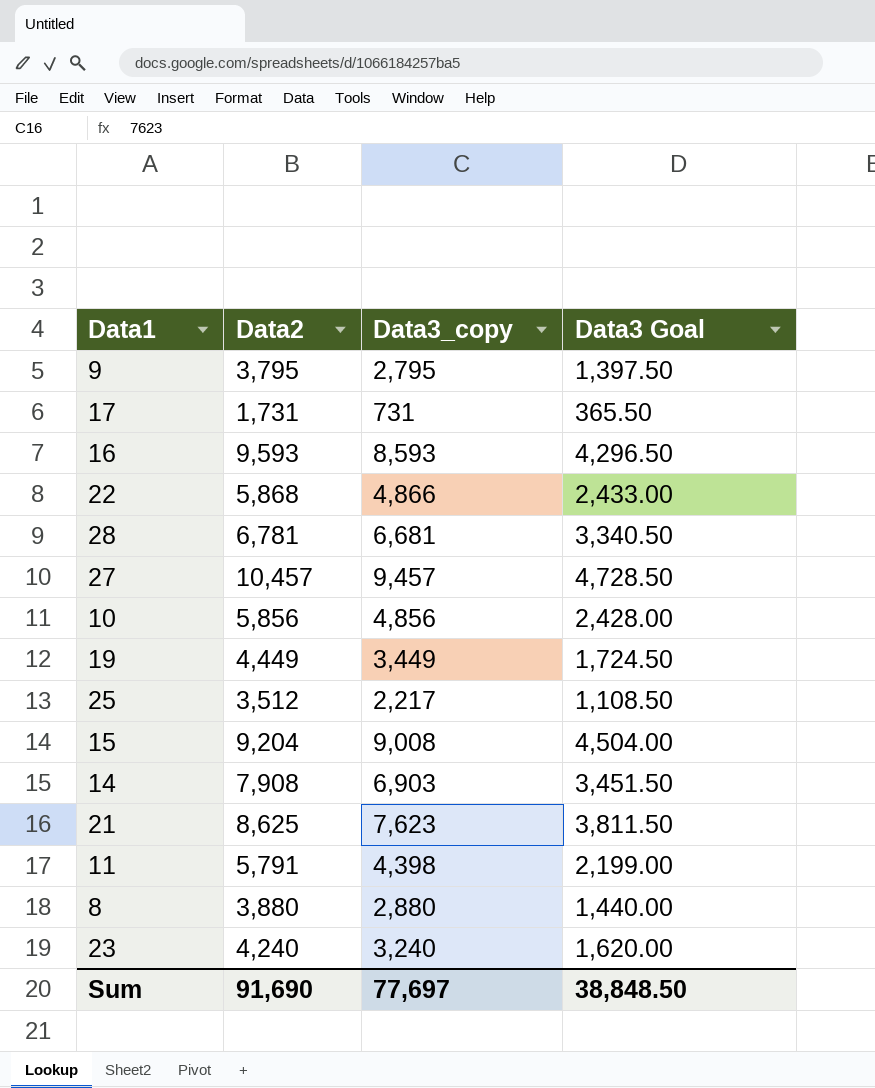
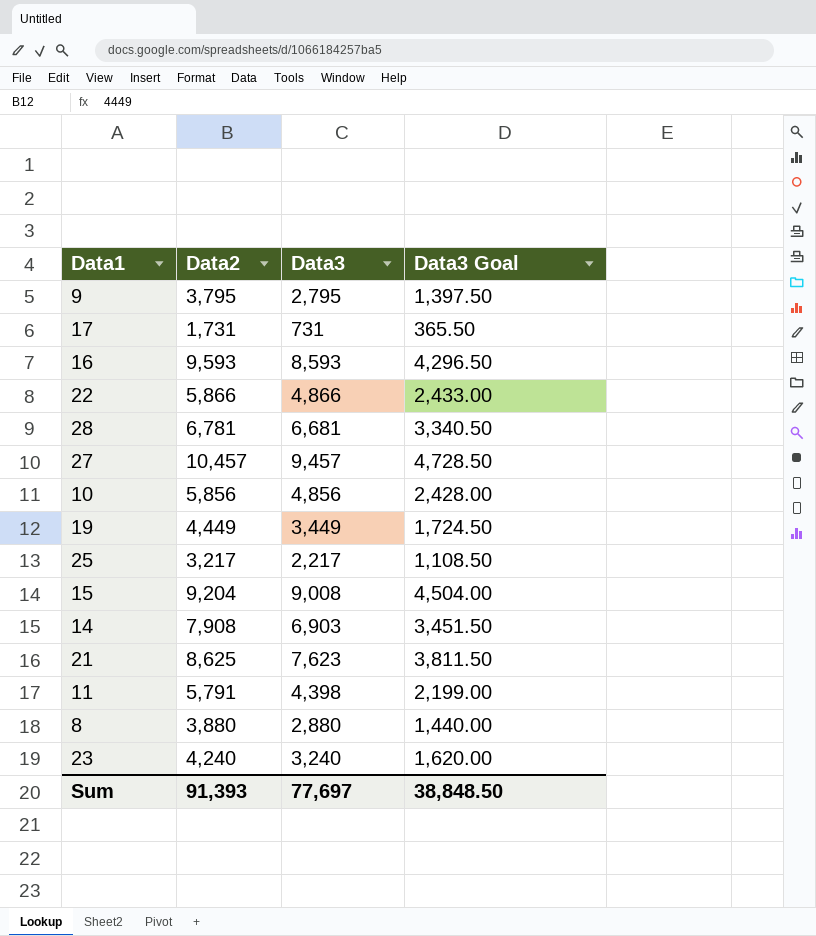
column name: Data3_copy -> Data3
22 | Data2: 5,868 -> 5,866
25 | Data2: 3,512 -> 3,217
Sum | Data2: 91,690 -> 91,393

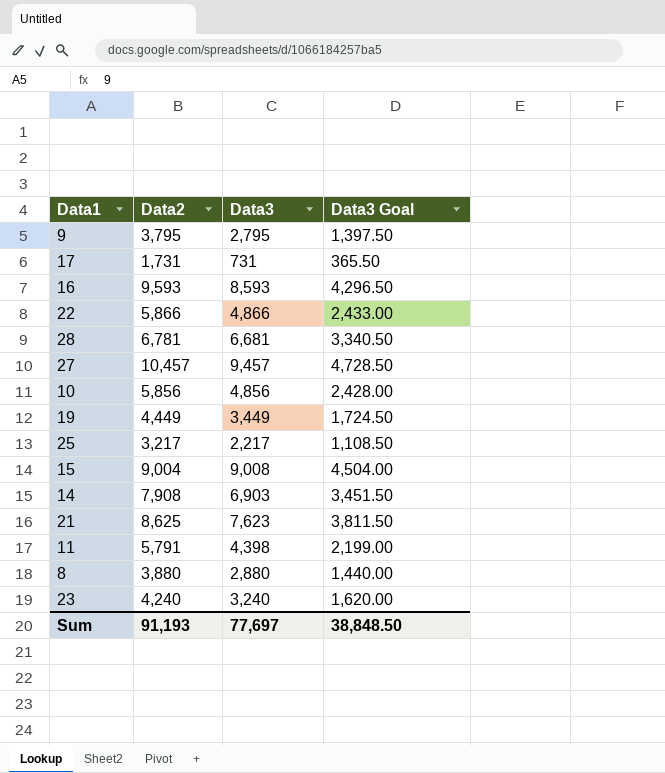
15 | Data2: 9,204 -> 9,004
Sum | Data2: 91,393 -> 91,193

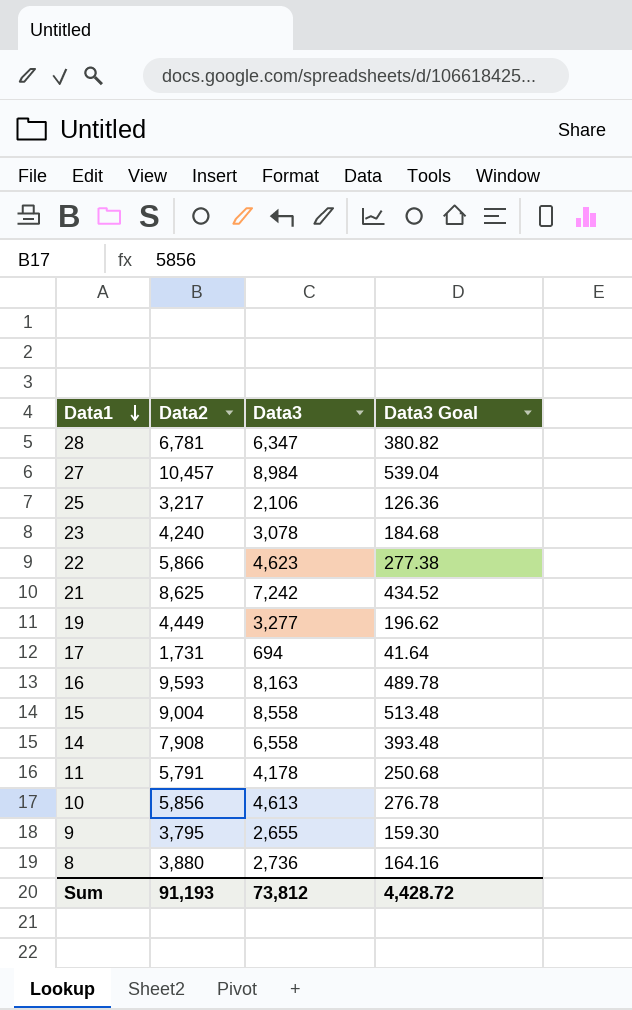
row order: none -> Data1 descending
column Data3 Goal | formula: [Data3] * 0.5 -> [Data3] * 0.06
28 | Data3: 6,681 -> 6,347
27 | Data3: 9,457 -> 8,984
25 | Data3: 2,217 -> 2,106
23 | Data3: 3,240 -> 3,078
22 | Data3: 4,866 -> 4,623
21 | Data3: 7,623 -> 7,242
19 | Data3: 3,449 -> 3,277
17 | Data3: 731 -> 694
16 | Data3: 8,593 -> 8,163
15 | Data3: 9,008 -> 8,558
14 | Data3: 6,903 -> 6,558
11 | Data3: 4,398 -> 4,178
10 | Data3: 4,856 -> 4,613
9 | Data3: 2,795 -> 2,655
8 | Data3: 2,880 -> 2,736
Sum | Data3: 77,697 -> 73,812
Sum | Data3 Goal: 38,848.50 -> 4,428.72

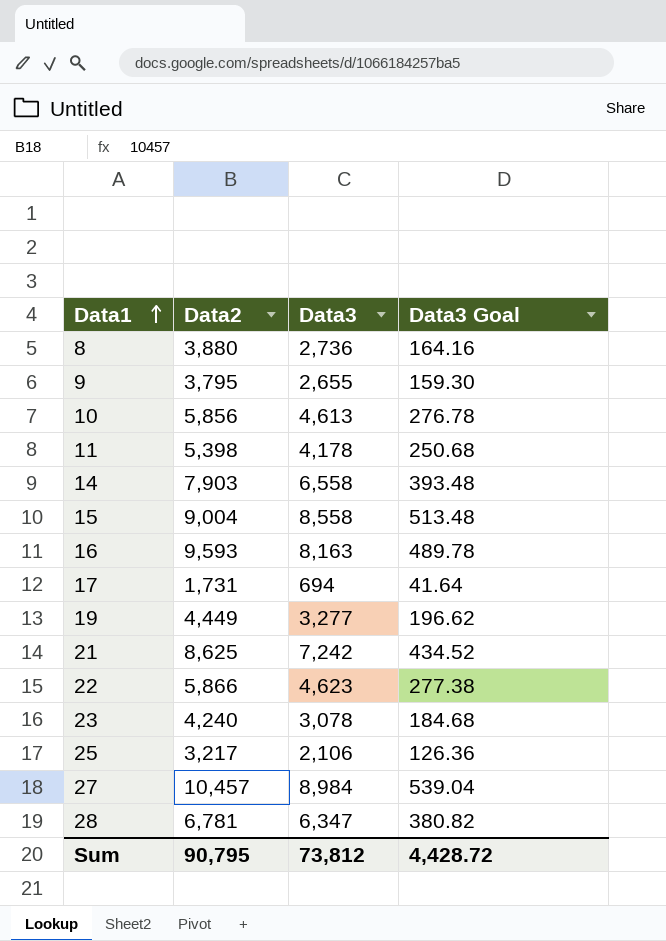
row order: Data1 descending -> Data1 ascending
11 | Data2: 5,791 -> 5,398
14 | Data2: 7,908 -> 7,903
Sum | Data2: 91,193 -> 90,795

